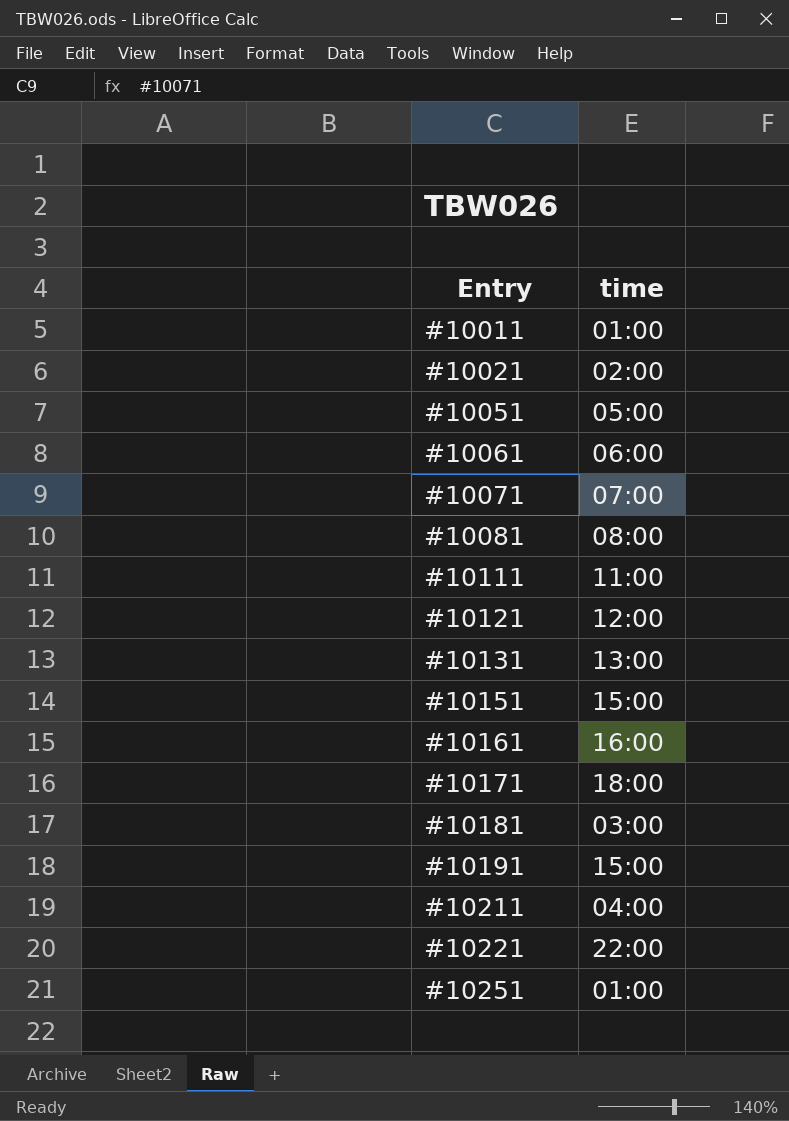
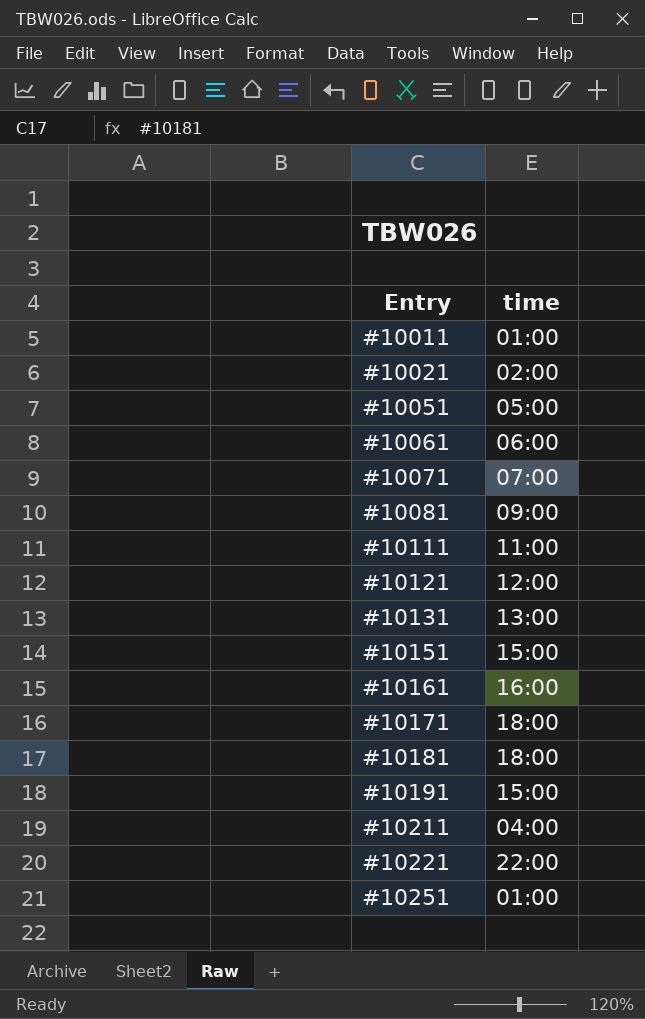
#10081 | time: 08:00 -> 09:00
#10181 | time: 03:00 -> 18:00

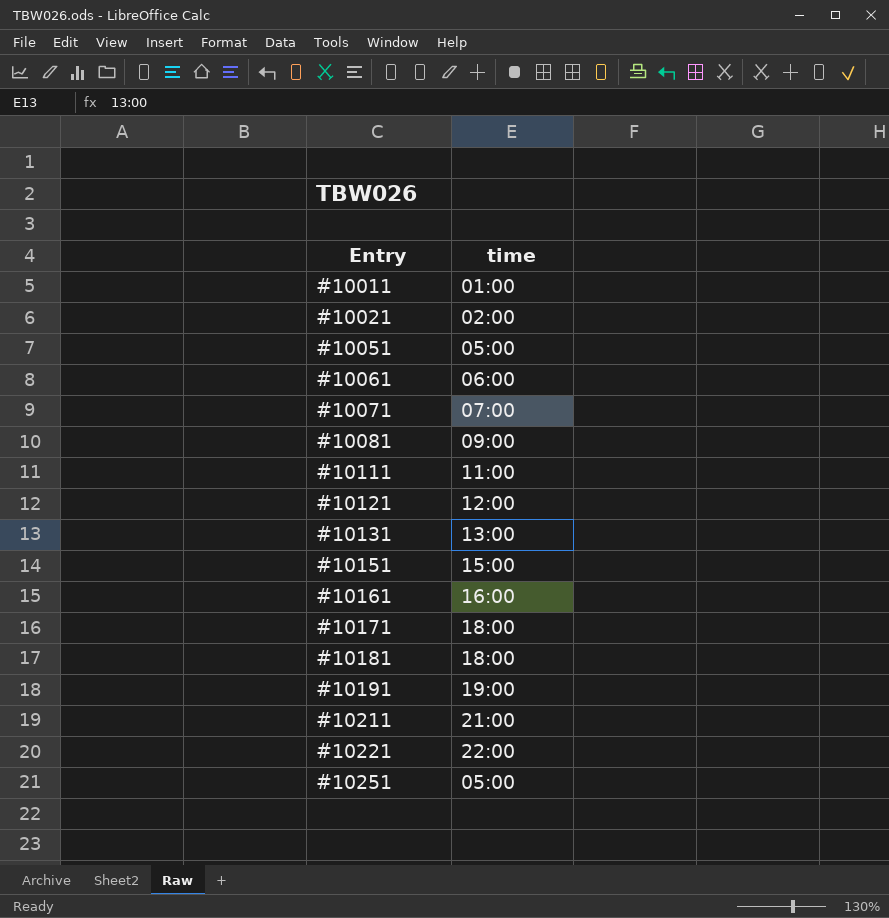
#10191 | time: 15:00 -> 19:00
#10211 | time: 04:00 -> 21:00
#10251 | time: 01:00 -> 05:00

